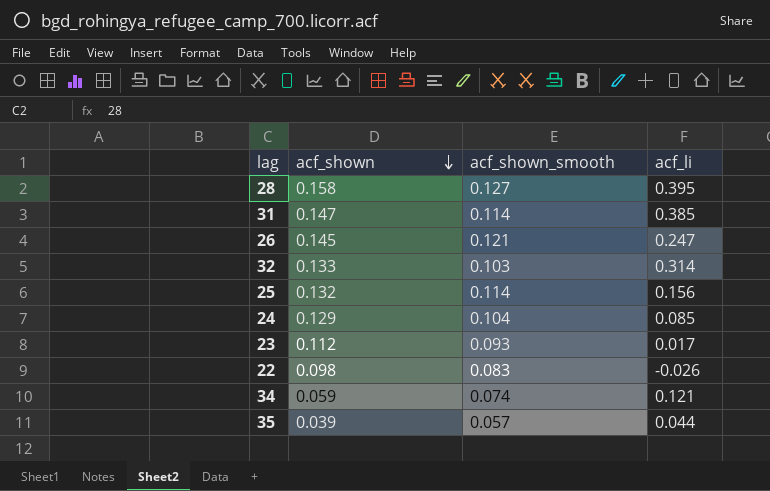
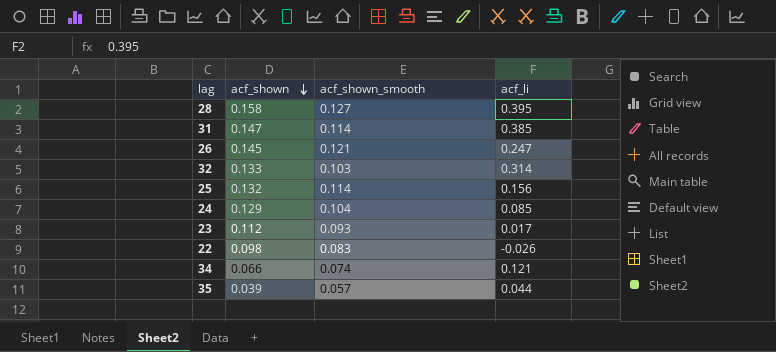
34 | acf_shown: 0.059 -> 0.066

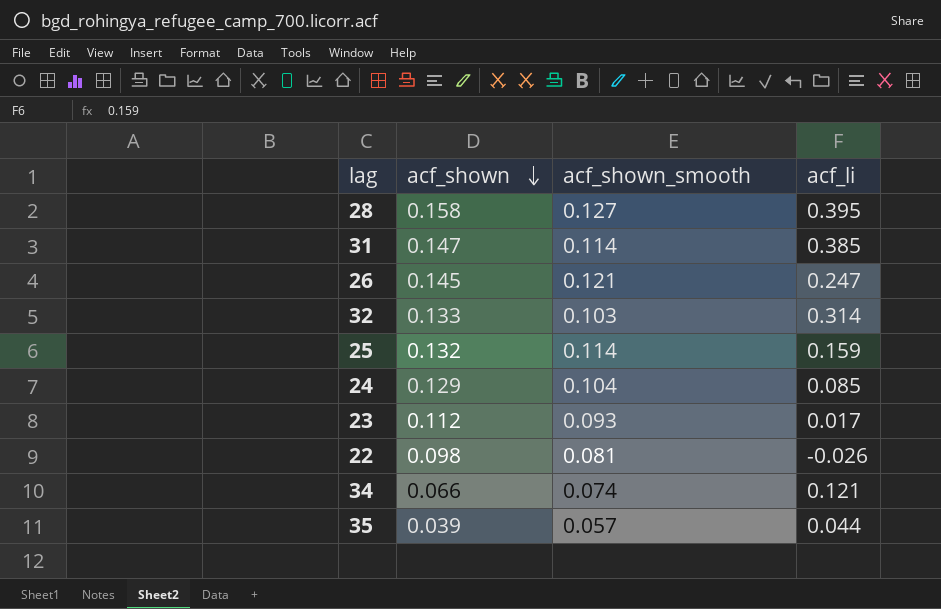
25 | acf_li: 0.156 -> 0.159
22 | acf_shown_smooth: 0.083 -> 0.081

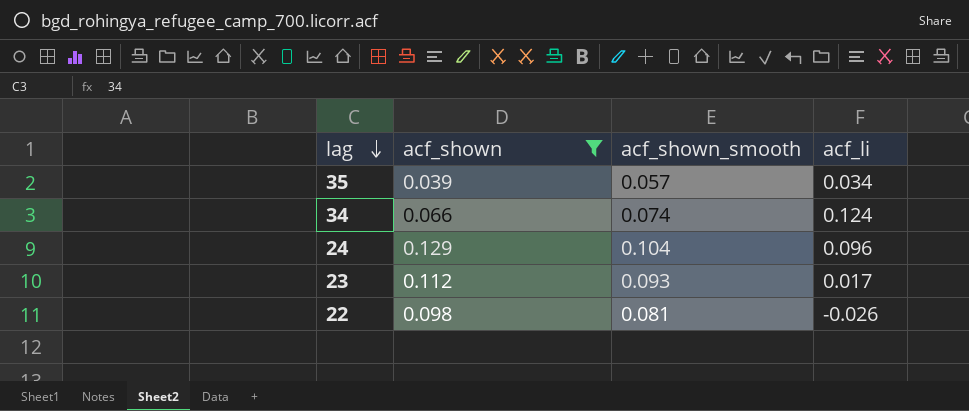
filter: none -> acf_shown <= 0.129
row order: acf_shown descending -> lag descending
35 | acf_li: 0.044 -> 0.034
34 | acf_li: 0.121 -> 0.124
24 | acf_li: 0.085 -> 0.096

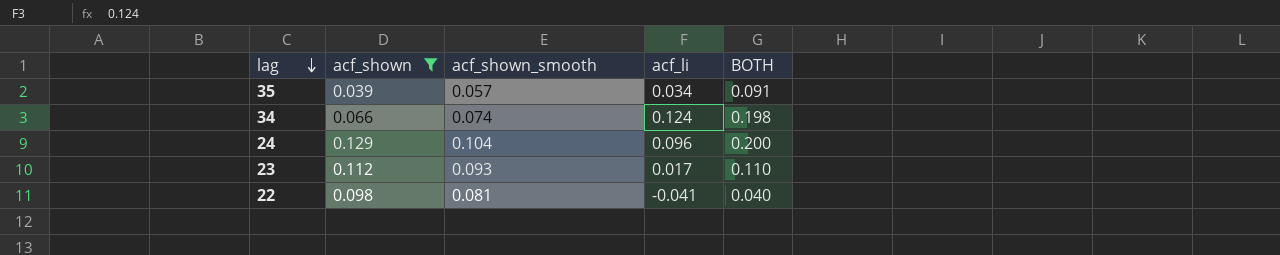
column BOTH | formula: none -> [acf_shown_smooth] + [acf_li]
22 | acf_li: -0.026 -> -0.041

